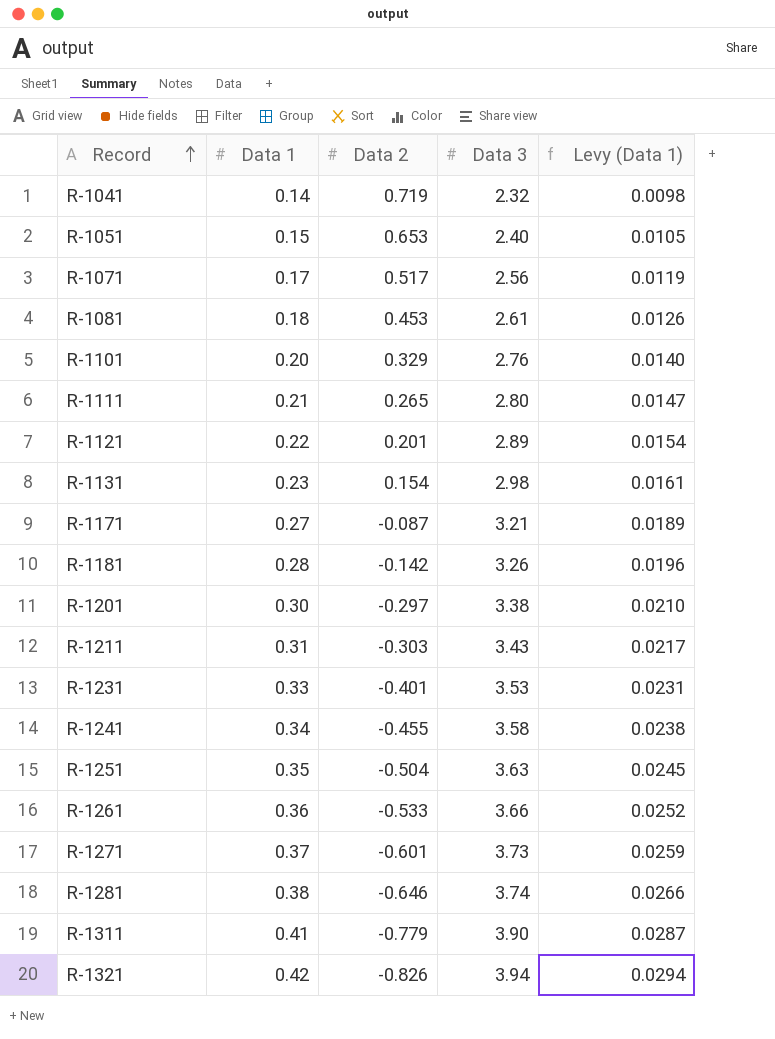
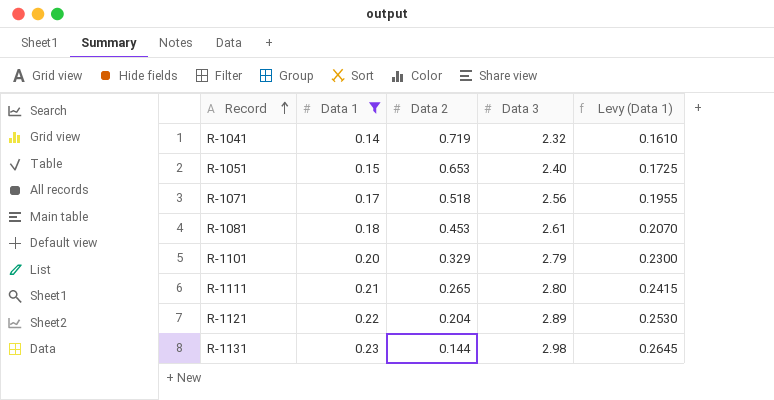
filter: none -> Data 1 <= 0.23
column Levy (Data 1) | formula: [Data 1] * 0.07 -> [Data 1] * 1.15
R-1071 | Data 2: 0.517 -> 0.518
R-1101 | Data 3: 2.76 -> 2.79
R-1121 | Data 2: 0.201 -> 0.204
R-1131 | Data 2: 0.154 -> 0.144

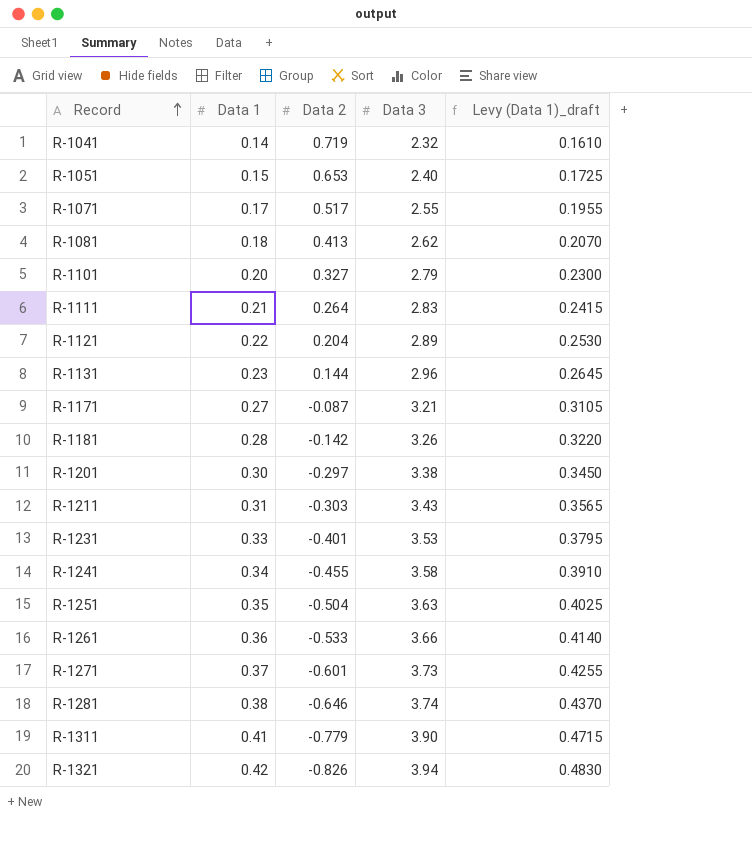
filter: Data 1 <= 0.23 -> none
column name: Levy (Data 1) -> Levy (Data 1)_draft
R-1071 | Data 2: 0.518 -> 0.517
R-1071 | Data 3: 2.56 -> 2.55
R-1081 | Data 2: 0.453 -> 0.413
R-1081 | Data 3: 2.61 -> 2.62
R-1101 | Data 2: 0.329 -> 0.327
R-1111 | Data 2: 0.265 -> 0.264
R-1111 | Data 3: 2.80 -> 2.83
R-1131 | Data 3: 2.98 -> 2.96

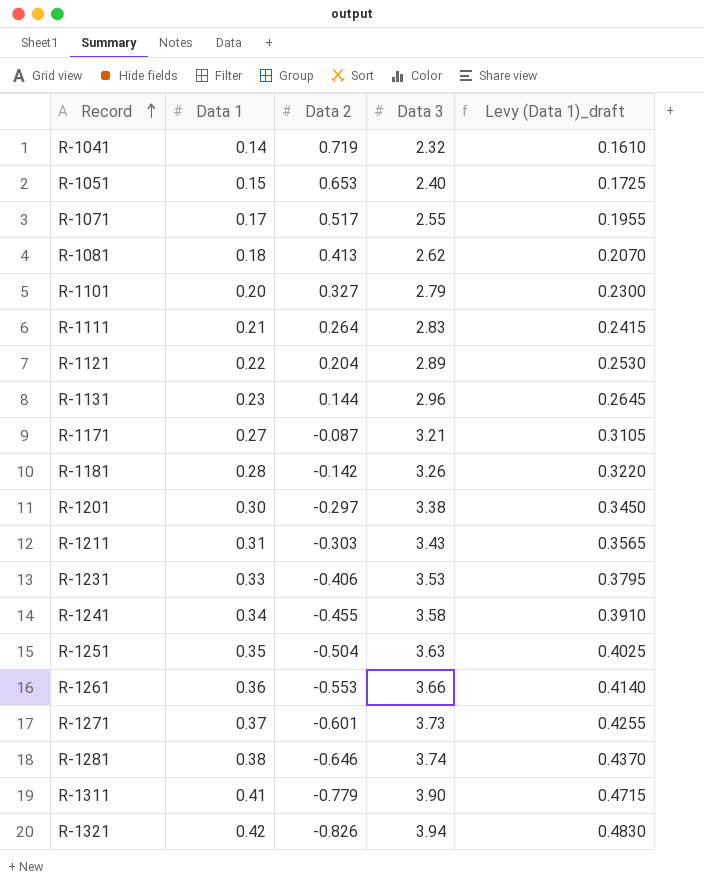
R-1231 | Data 2: -0.401 -> -0.406
R-1261 | Data 2: -0.533 -> -0.553

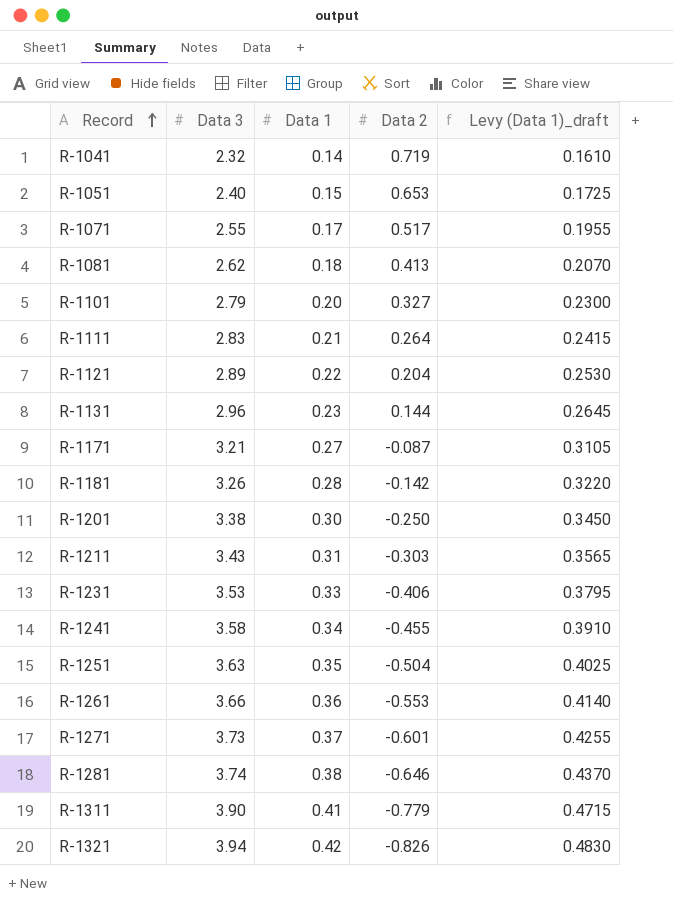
column Data 3 | position: 4 -> 2
R-1201 | Data 2: -0.297 -> -0.250

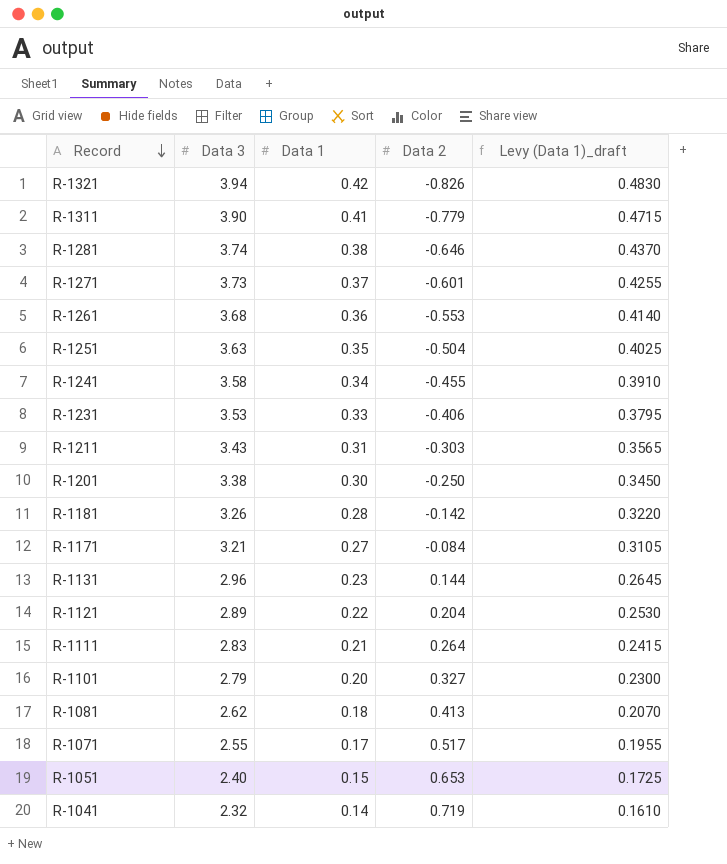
row order: Record ascending -> Record descending
R-1261 | Data 3: 3.66 -> 3.68
R-1171 | Data 2: -0.087 -> -0.084

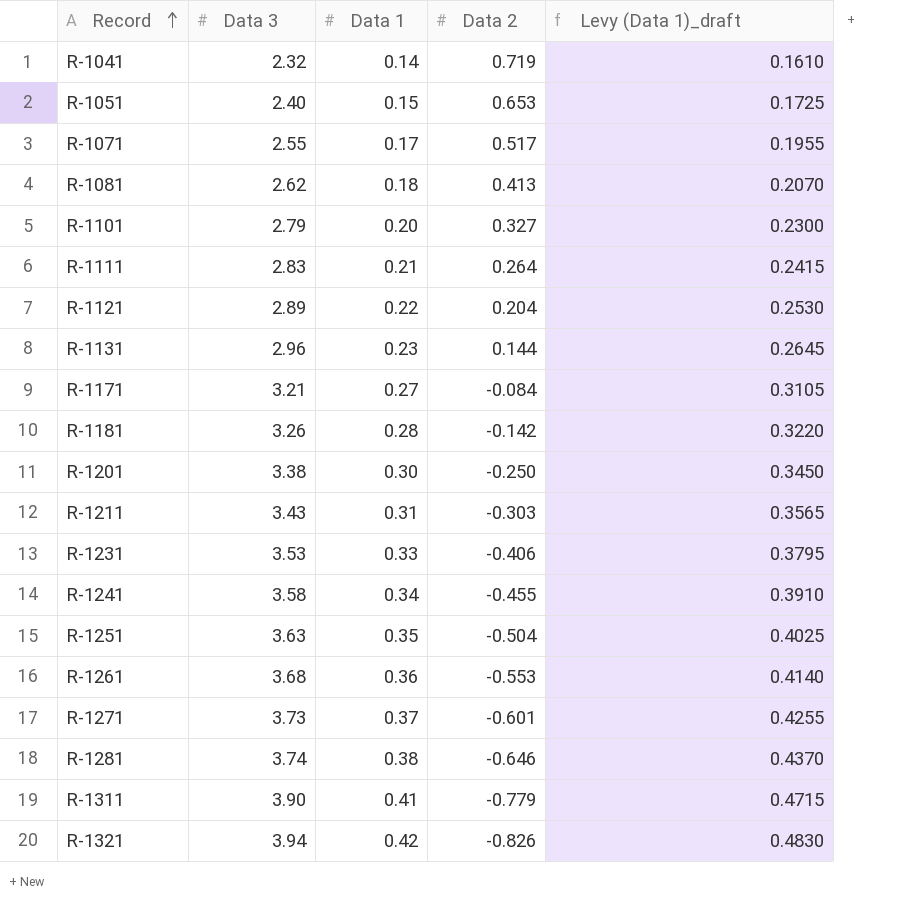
row order: Record descending -> Record ascending

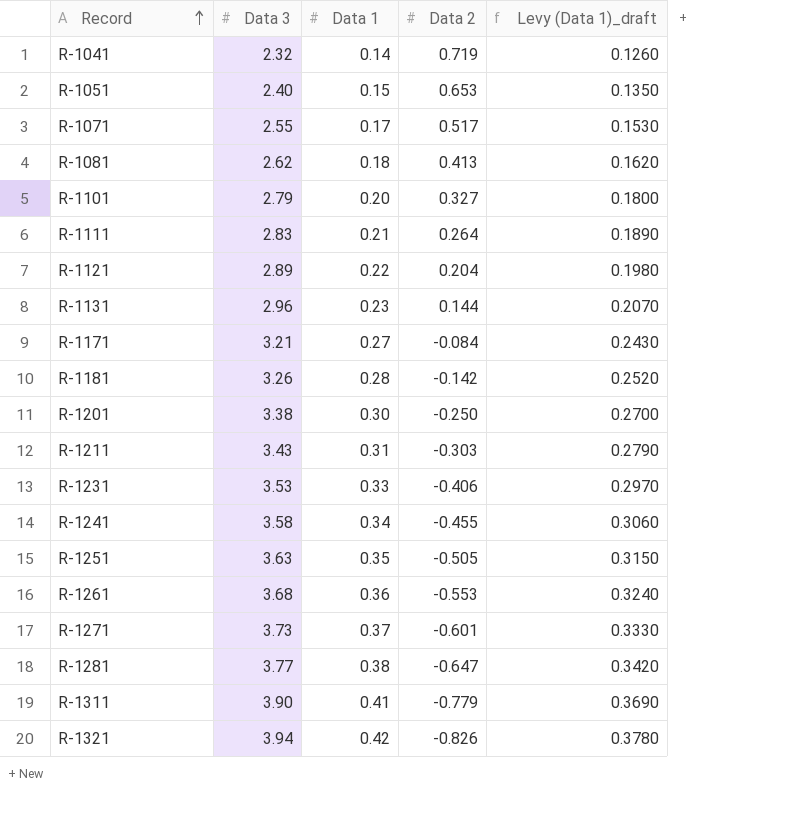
column Levy (Data 1)_draft | formula: [Data 1] * 1.15 -> [Data 1] * 0.9
R-1251 | Data 2: -0.504 -> -0.505
R-1281 | Data 3: 3.74 -> 3.77
R-1281 | Data 2: -0.646 -> -0.647

